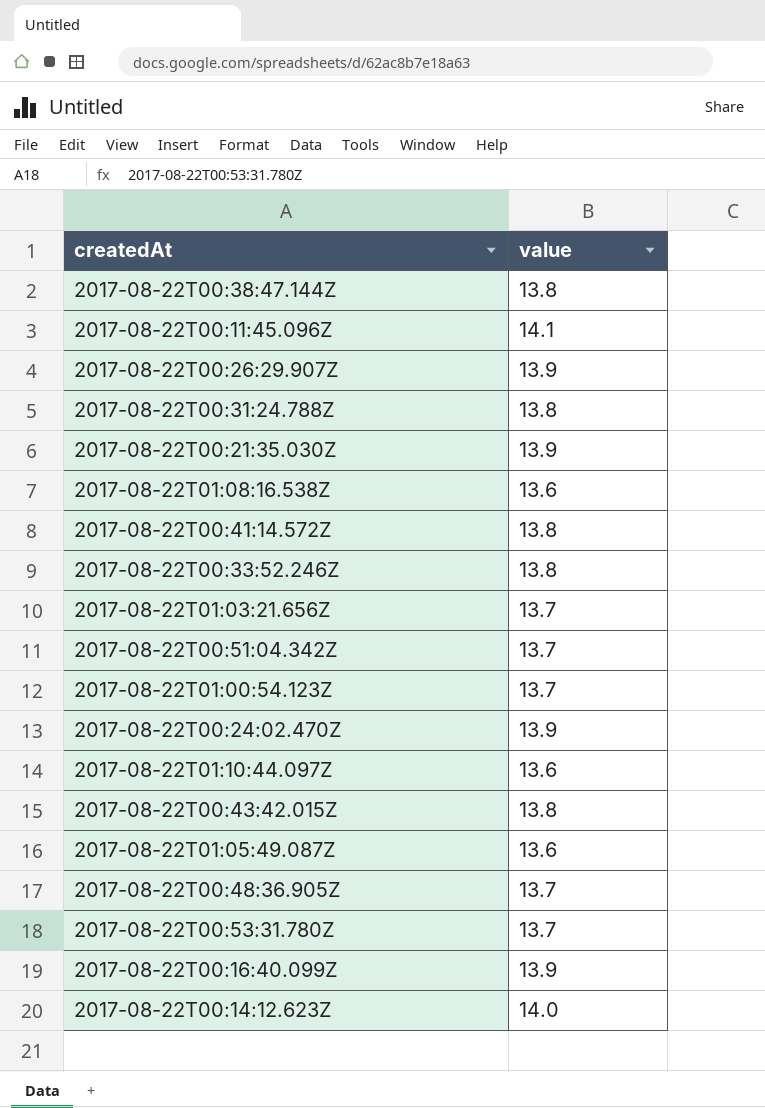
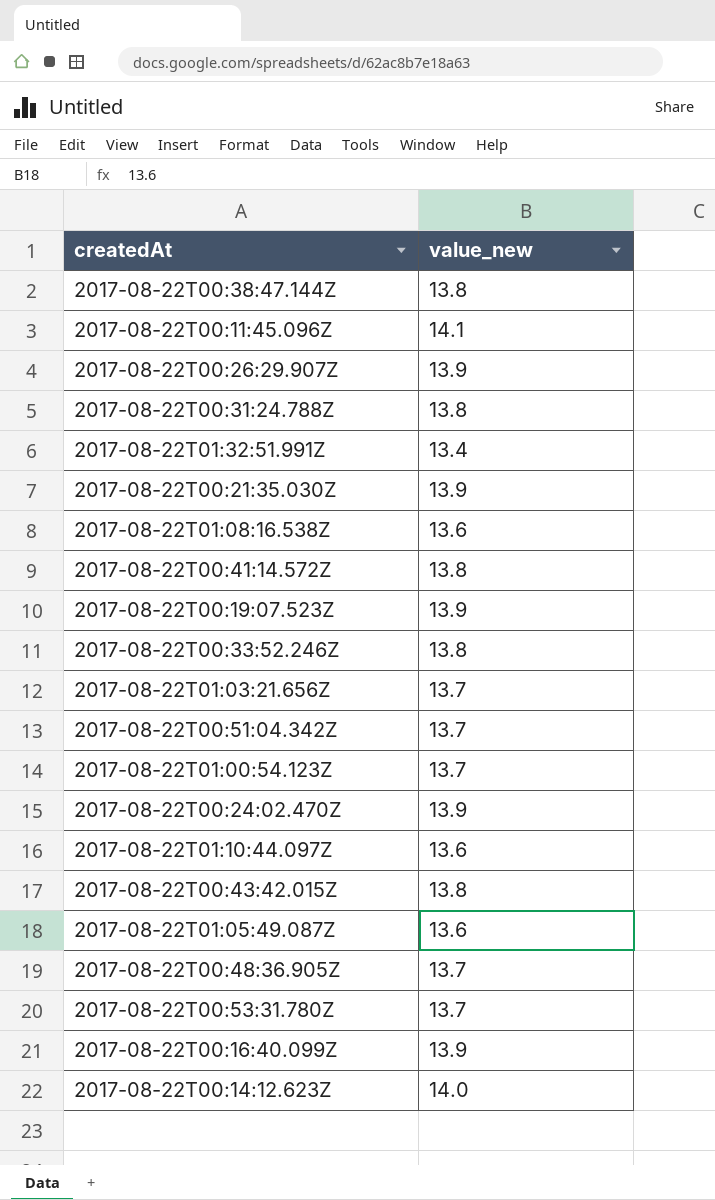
column name: value -> value_new
row 2017-08-22T01:32:51.991Z: none -> 13.4
row 2017-08-22T00:19:07.523Z: none -> 13.9

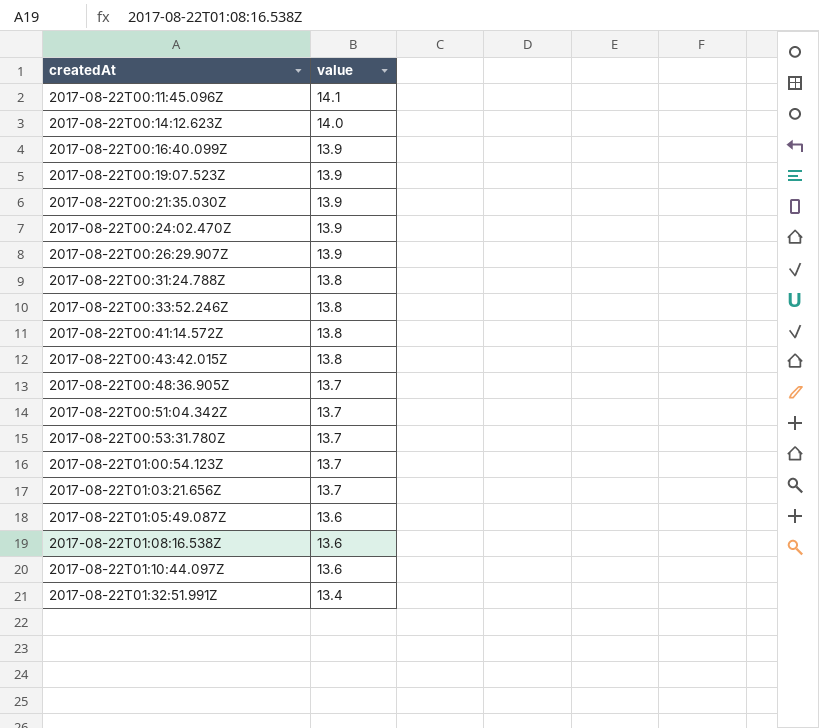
row order: none -> createdAt ascending
column name: value_new -> value
row 2017-08-22T00:38:47.144Z: 13.8 -> none

